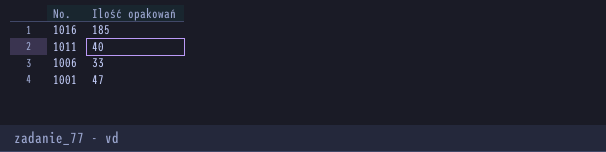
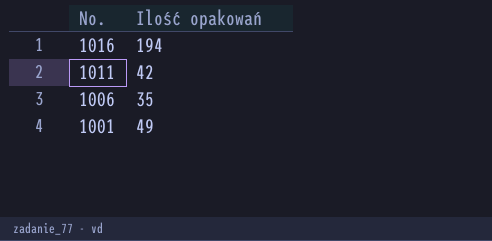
1016 | Ilość opakowań: 185 -> 194
1011 | Ilość opakowań: 40 -> 42
1006 | Ilość opakowań: 33 -> 35
1001 | Ilość opakowań: 47 -> 49

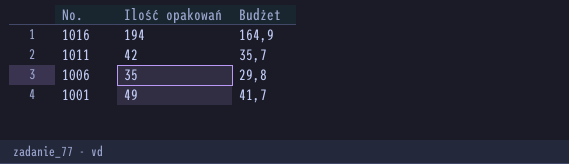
column Budżet | formula: none -> [Ilość opakowań] * 0,85

